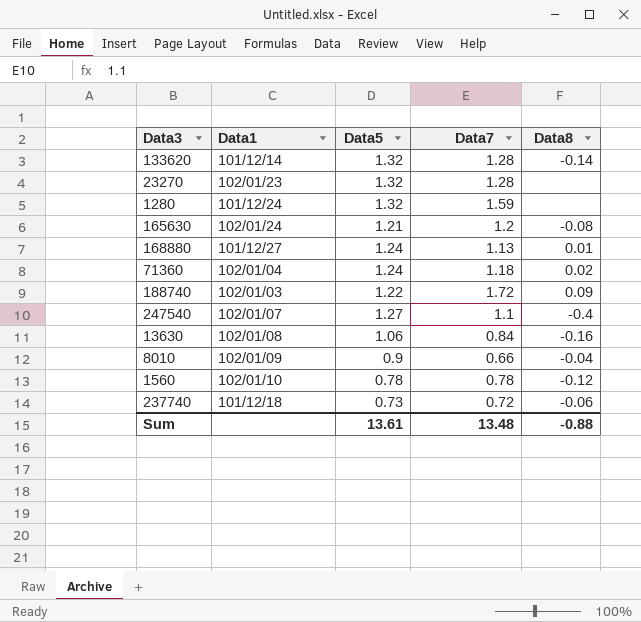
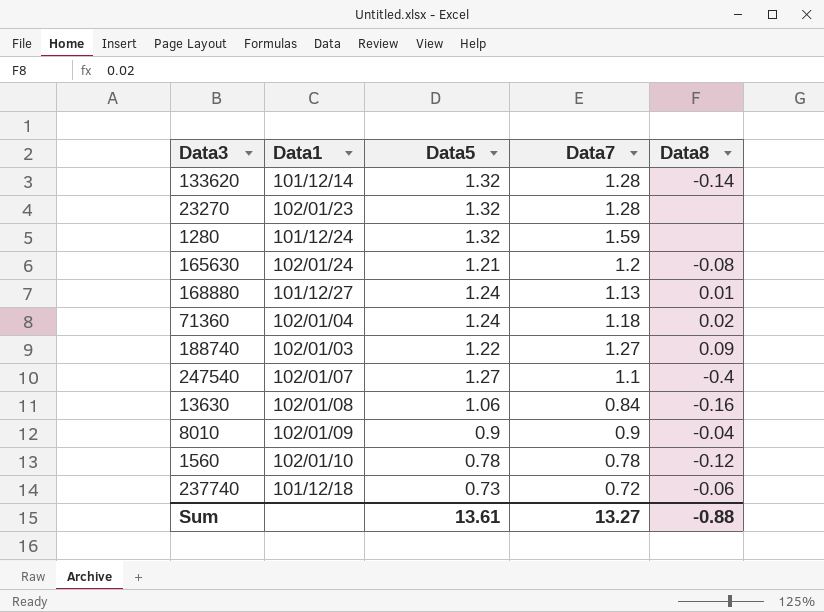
188740 | Data7: 1.72 -> 1.27
8010 | Data7: 0.66 -> 0.9
Sum | Data7: 13.48 -> 13.27

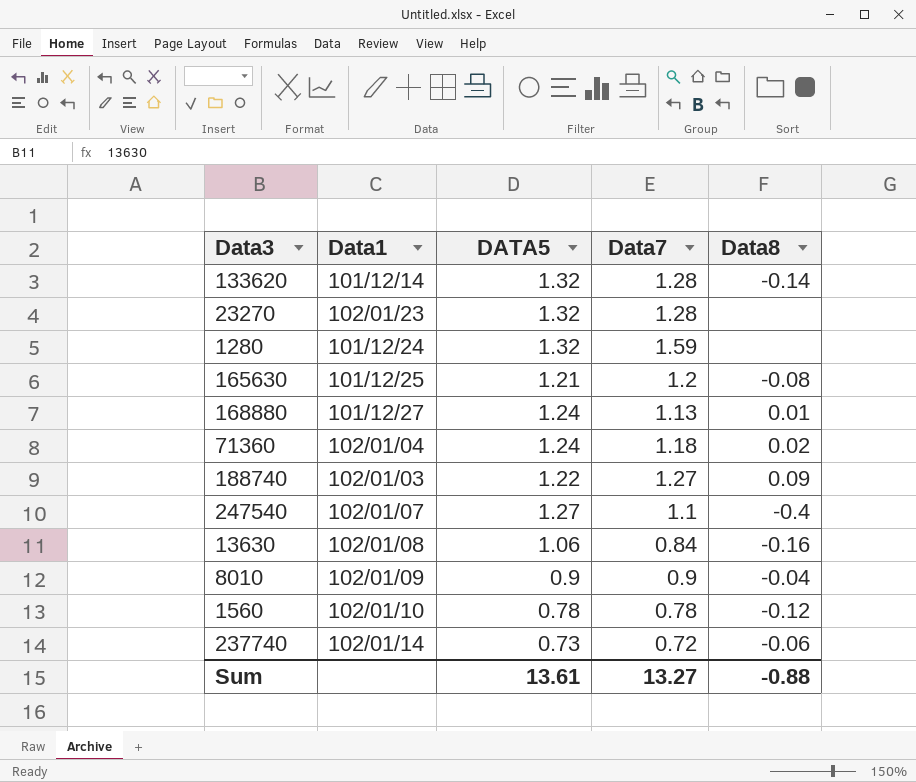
column name: Data5 -> DATA5
165630 | Data1: 102/01/24 -> 101/12/25
237740 | Data1: 101/12/18 -> 102/01/14

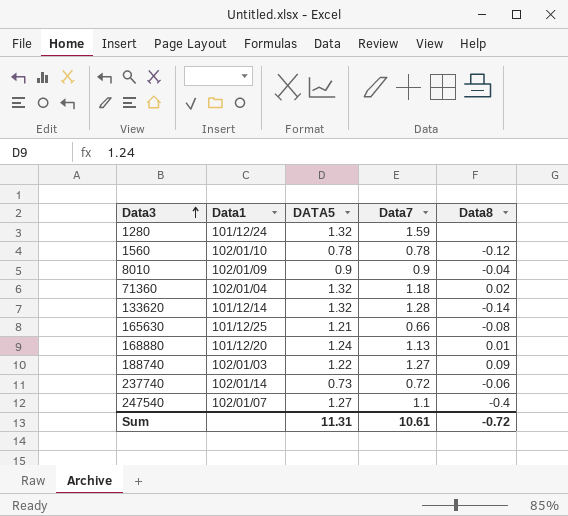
row order: none -> Data3 ascending
row 23270: 102/01/23 | 1.32 | 1.28 | none -> none
row 13630: 102/01/08 | 1.06 | 0.84 | -0.16 -> none
71360 | DATA5: 1.24 -> 1.32
165630 | Data7: 1.2 -> 0.66
168880 | Data1: 101/12/27 -> 101/12/20
Sum | DATA5: 13.61 -> 11.31
Sum | Data7: 13.27 -> 10.61
Sum | Data8: -0.88 -> -0.72

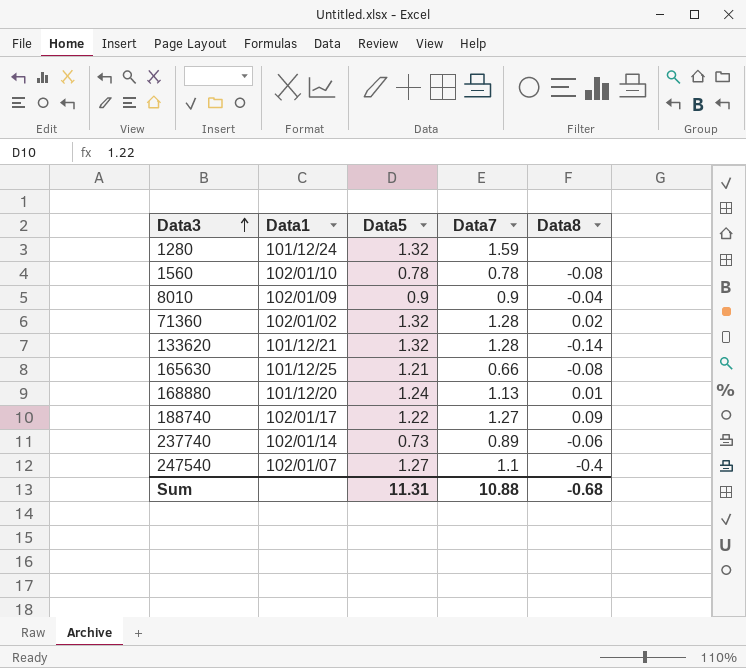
column name: DATA5 -> Data5
1560 | Data8: -0.12 -> -0.08
71360 | Data1: 102/01/04 -> 102/01/02
71360 | Data7: 1.18 -> 1.28
133620 | Data1: 101/12/14 -> 101/12/21
188740 | Data1: 102/01/03 -> 102/01/17
237740 | Data7: 0.72 -> 0.89
Sum | Data7: 10.61 -> 10.88
Sum | Data8: -0.72 -> -0.68

